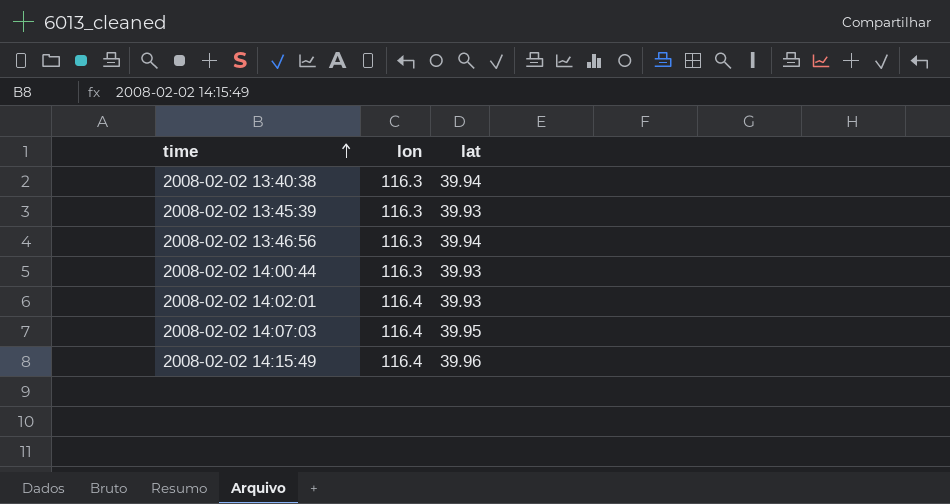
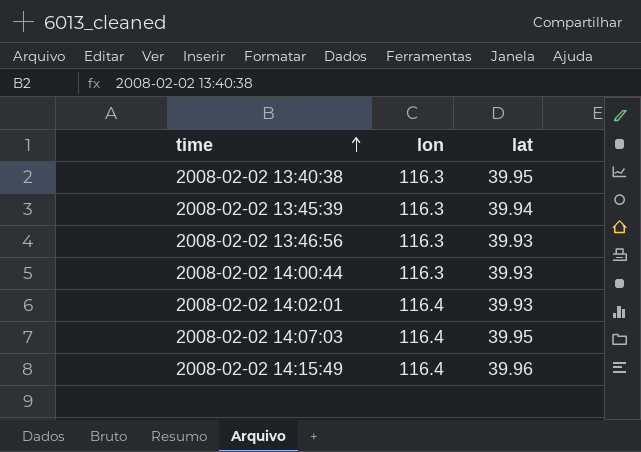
2008-02-02 13:40:38 | lat: 39.94 -> 39.95
2008-02-02 13:45:39 | lat: 39.93 -> 39.94
2008-02-02 13:46:56 | lat: 39.94 -> 39.93

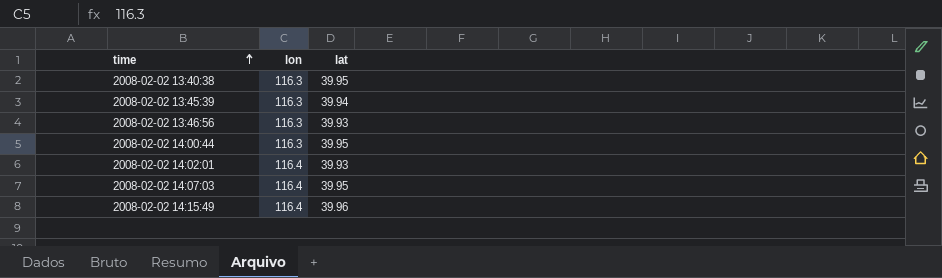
2008-02-02 14:00:44 | lat: 39.93 -> 39.95

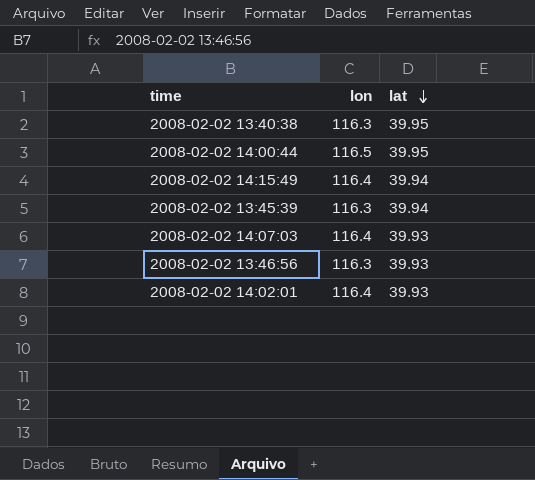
row order: time ascending -> lat descending
2008-02-02 14:00:44 | lon: 116.3 -> 116.5
2008-02-02 14:15:49 | lat: 39.96 -> 39.94
2008-02-02 14:07:03 | lat: 39.95 -> 39.93

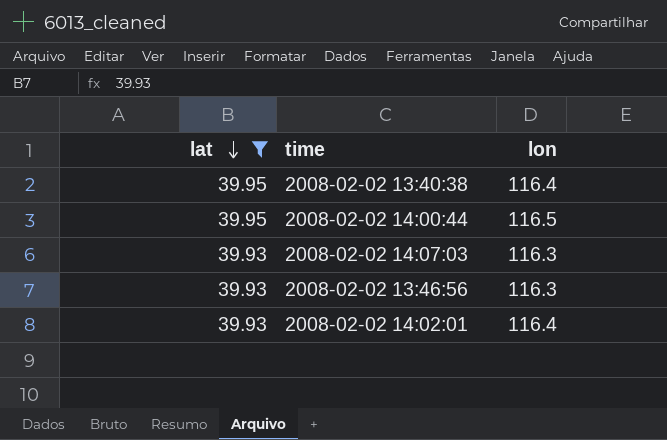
filter: none -> lat != 39.94
column lat | position: 3 -> 1
2008-02-02 13:40:38 | lon: 116.3 -> 116.4
2008-02-02 14:07:03 | lon: 116.4 -> 116.3

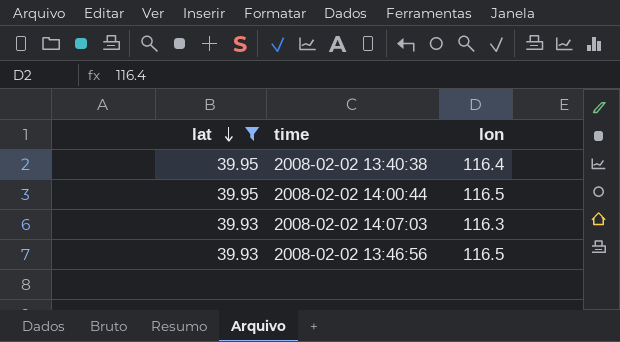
row 2008-02-02 14:02:01: 39.93 | 116.4 -> none
2008-02-02 13:46:56 | lon: 116.3 -> 116.5

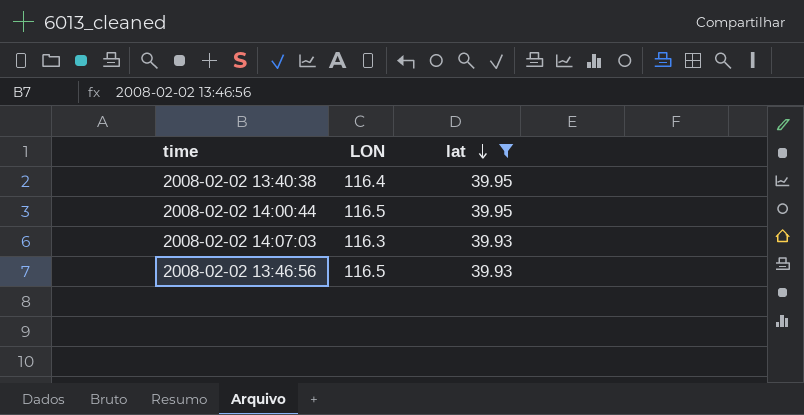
column name: lon -> LON
column lat | position: 1 -> 3

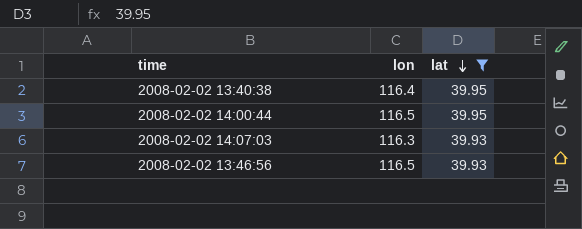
column name: LON -> lon

